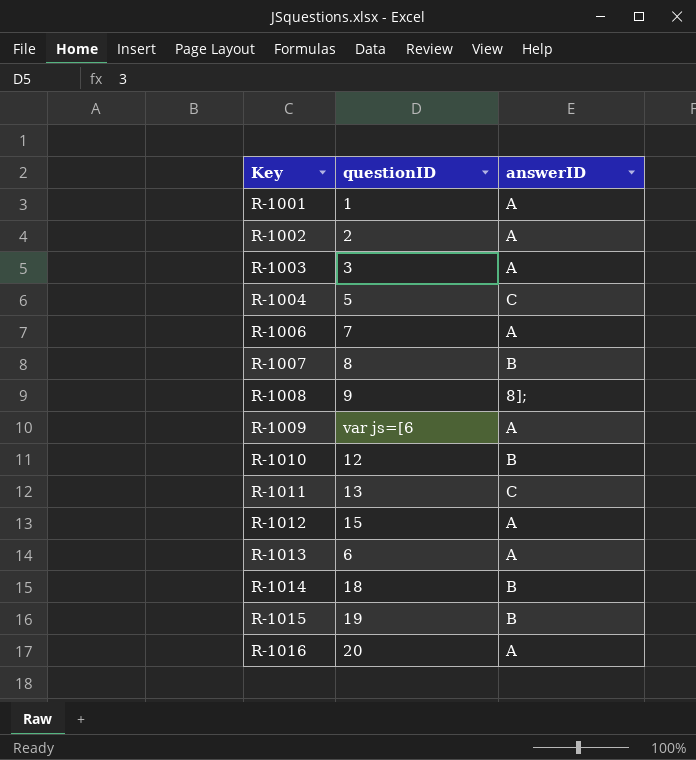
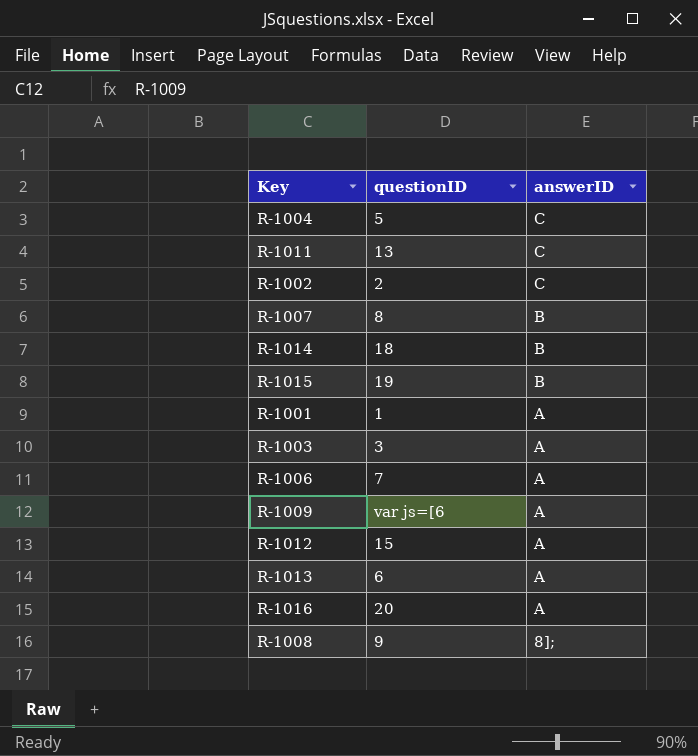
row order: Key ascending -> answerID descending
row R-1010: 12 | B -> none
R-1002 | answerID: A -> C

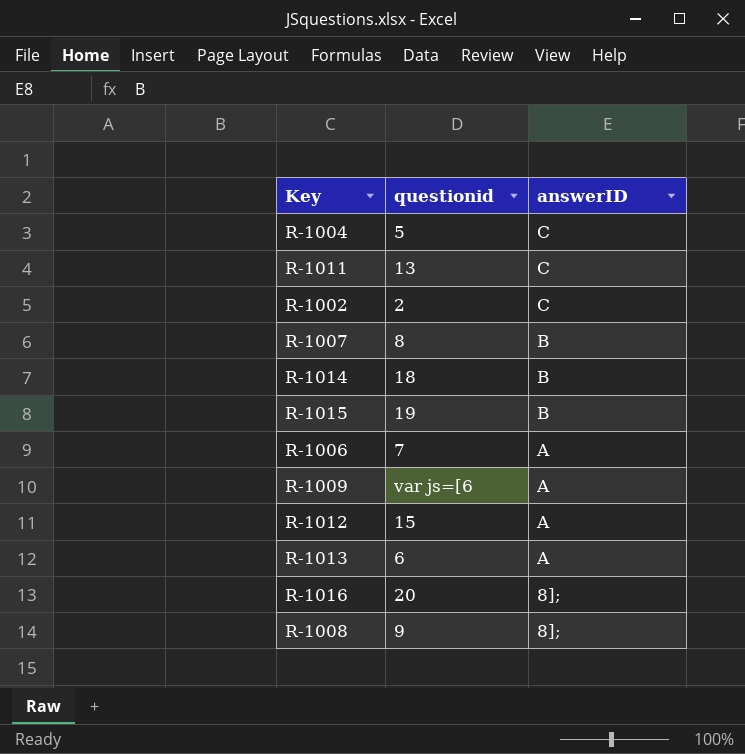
column name: questionID -> questionid
row R-1001: 1 | A -> none
row R-1003: 3 | A -> none
R-1016 | answerID: A -> 8];

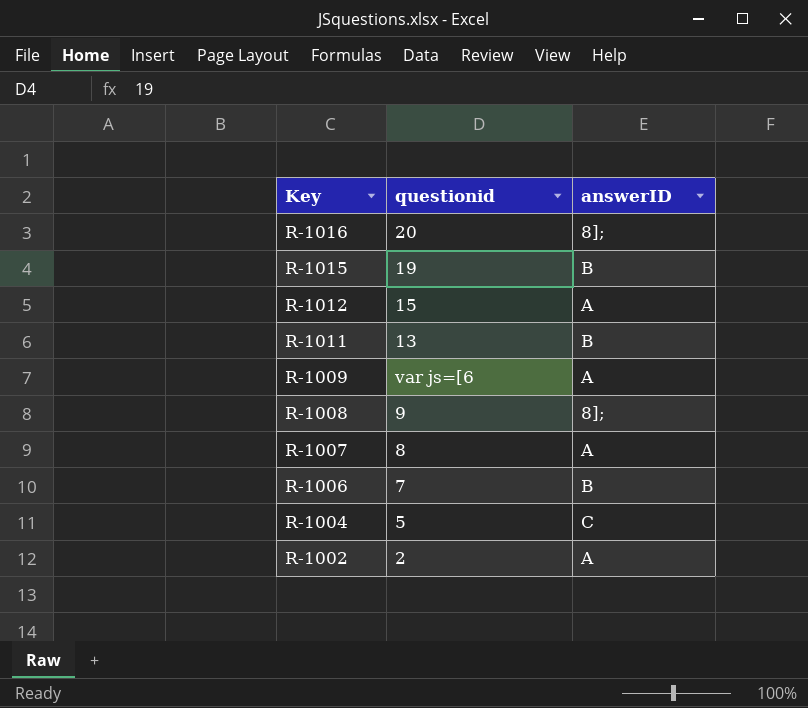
row order: answerID descending -> Key descending
row R-1014: 18 | B -> none
row R-1013: 6 | A -> none
R-1011 | answerID: C -> B
R-1007 | answerID: B -> A
R-1006 | answerID: A -> B
R-1002 | answerID: C -> A

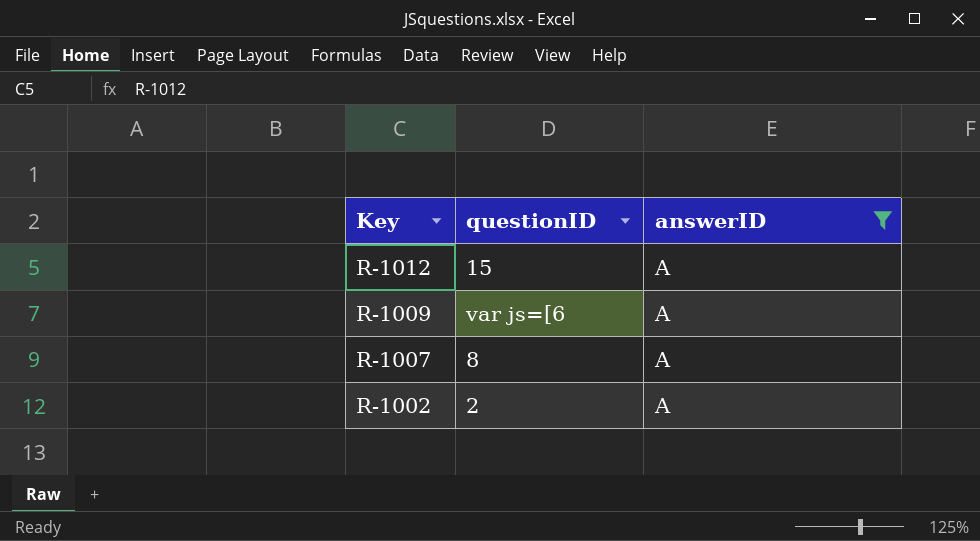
filter: none -> answerID = A
column name: questionid -> questionID

